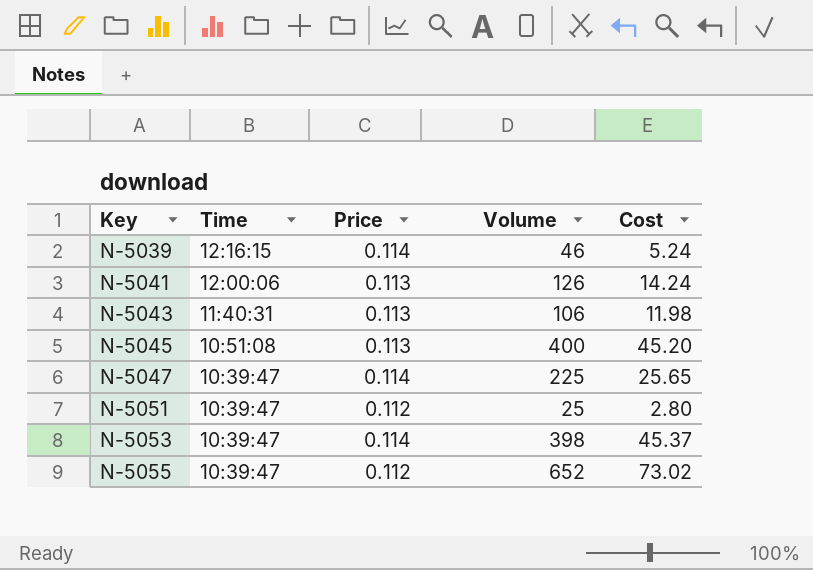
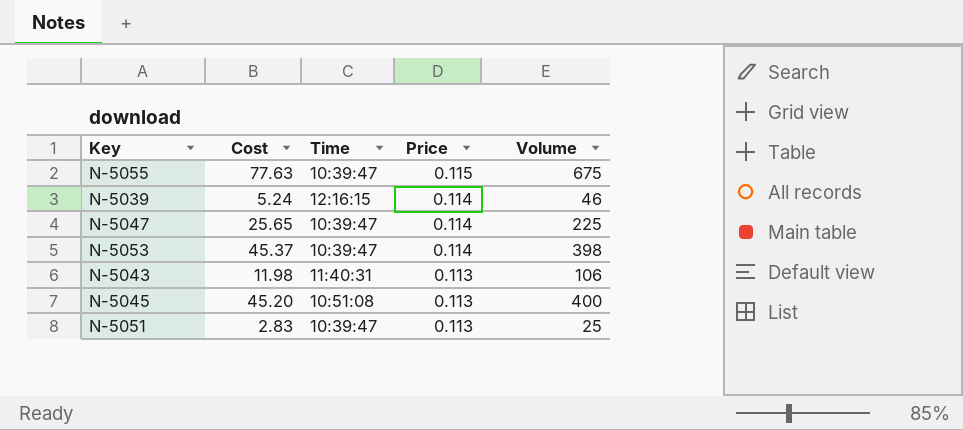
row order: Key ascending -> Price descending
column Cost | position: 5 -> 2
row N-5041: 12:00:06 | 0.113 | 126 | 14.24 -> none
N-5055 | Cost: 73.02 -> 77.63
N-5055 | Price: 0.112 -> 0.115
N-5055 | Volume: 652 -> 675
N-5051 | Cost: 2.80 -> 2.83
N-5051 | Price: 0.112 -> 0.113

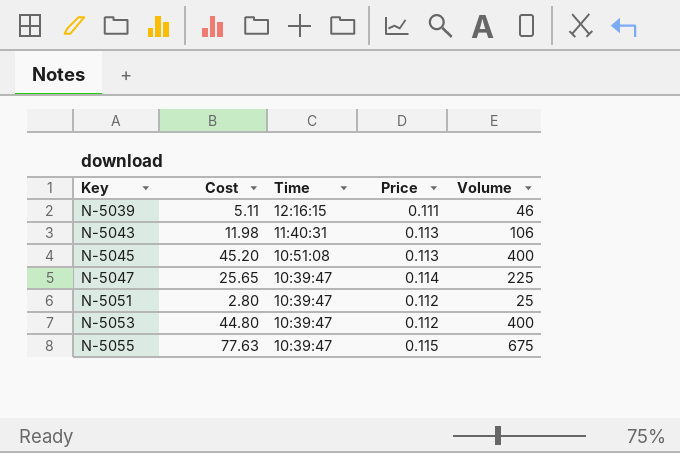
row order: Price descending -> Key ascending
N-5039 | Cost: 5.24 -> 5.11
N-5039 | Price: 0.114 -> 0.111
N-5051 | Cost: 2.83 -> 2.80
N-5051 | Price: 0.113 -> 0.112
N-5053 | Cost: 45.37 -> 44.80
N-5053 | Price: 0.114 -> 0.112
N-5053 | Volume: 398 -> 400

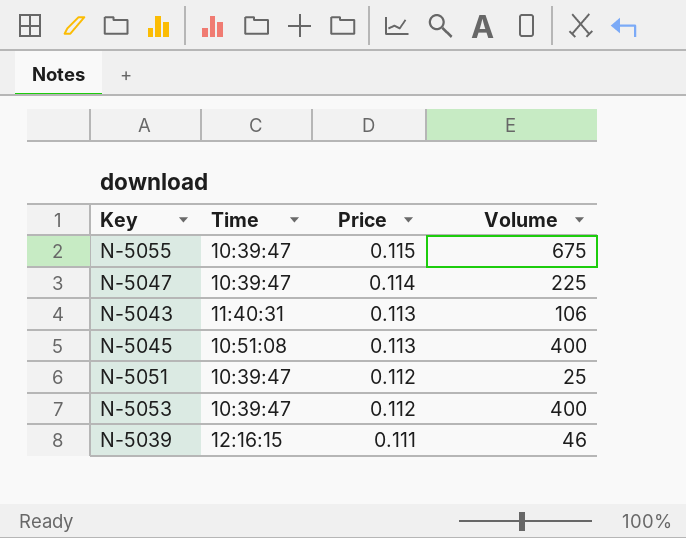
row order: Key ascending -> Price descending
column Cost | formula: [Price] * [Volume] -> none

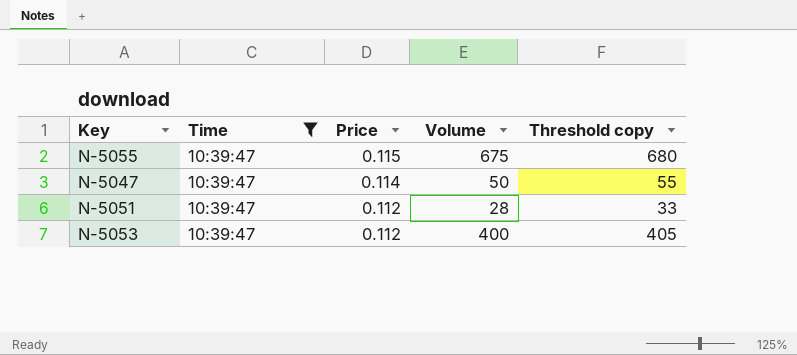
filter: none -> Time = 10:39:47
column Threshold copy | formula: none -> [Volume] + 5
N-5047 | Volume: 225 -> 50
N-5051 | Volume: 25 -> 28

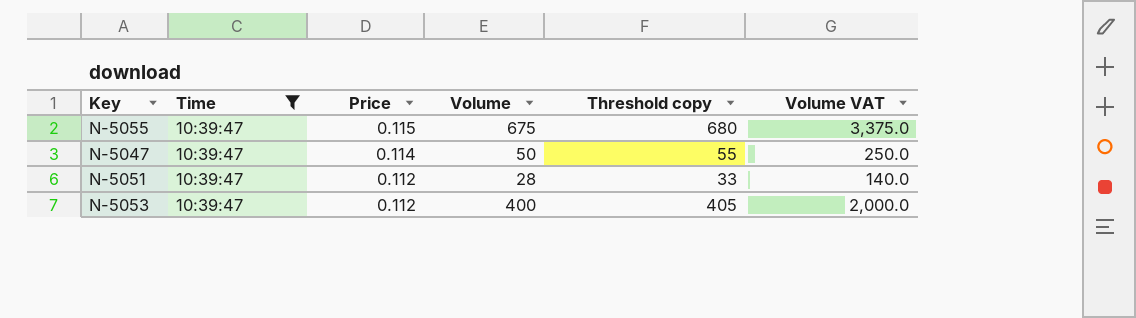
column Volume VAT | formula: none -> [Volume] * 5

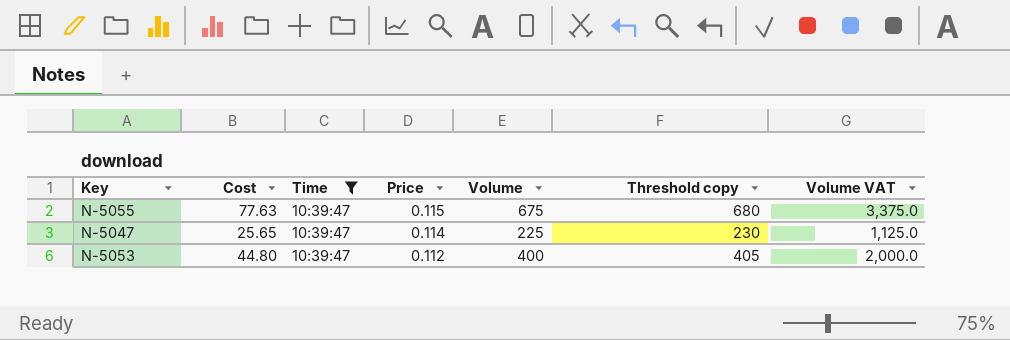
column Cost | formula: none -> [Price] * [Volume]
row N-5051: 10:39:47 | 0.112 | 28 | 33 | 140.0 -> none
N-5047 | Volume: 50 -> 225
N-5047 | Threshold copy: 55 -> 230
N-5047 | Volume VAT: 250.0 -> 1,125.0

